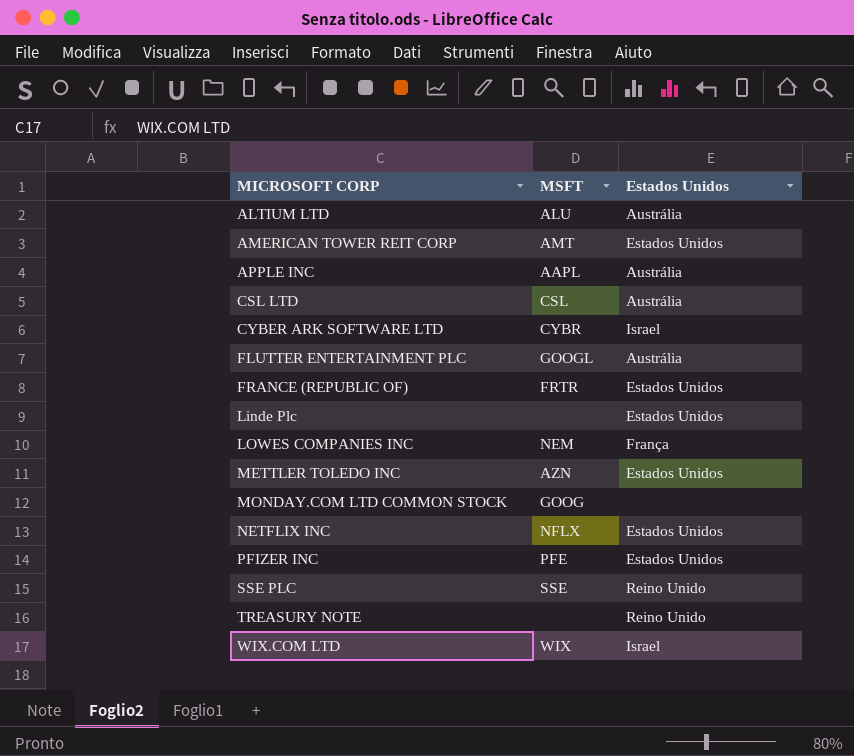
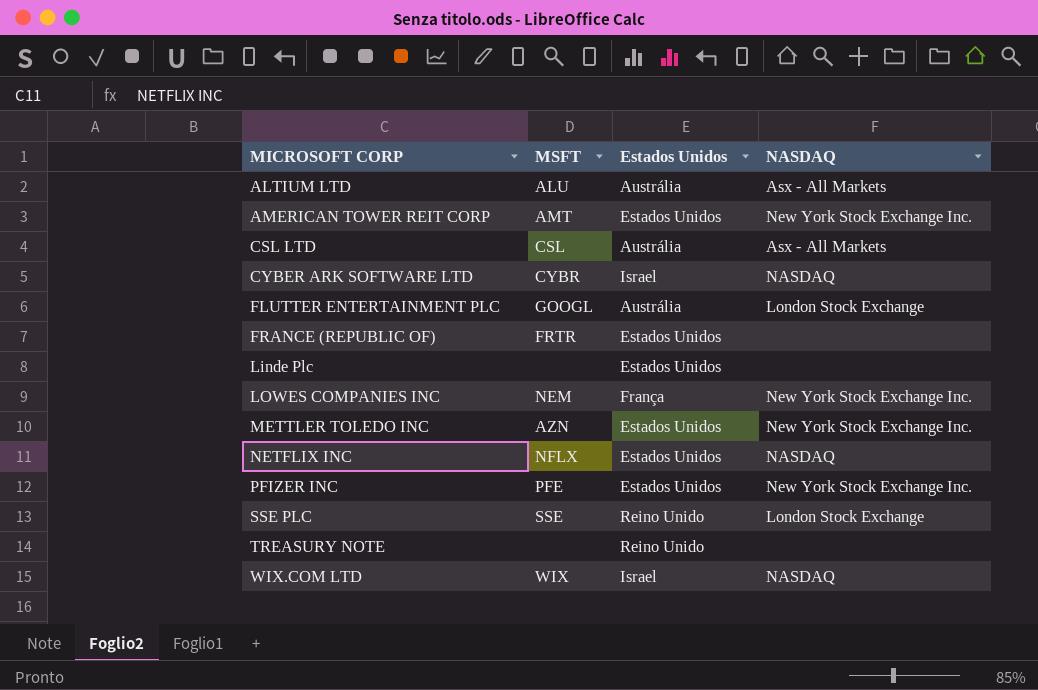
column NASDAQ | position: none -> 4
row APPLE INC: AAPL | Austrália -> none
row MONDAY.COM LTD COMMON STOCK: GOOG | none -> none

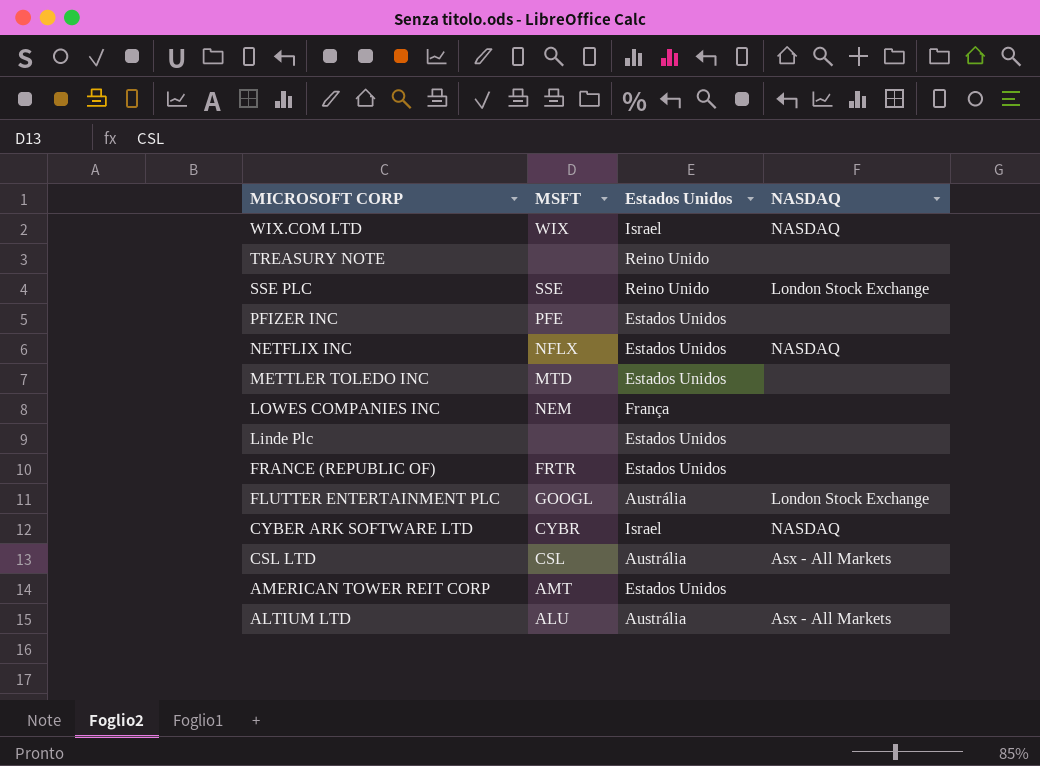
row order: MICROSOFT CORP ascending -> MICROSOFT CORP descending
PFIZER INC | NASDAQ: New York Stock Exchange Inc. -> none
METTLER TOLEDO INC | MSFT: AZN -> MTD
METTLER TOLEDO INC | NASDAQ: New York Stock Exchange Inc. -> none
LOWES COMPANIES INC | NASDAQ: New York Stock Exchange Inc. -> none
AMERICAN TOWER REIT CORP | NASDAQ: New York Stock Exchange Inc. -> none

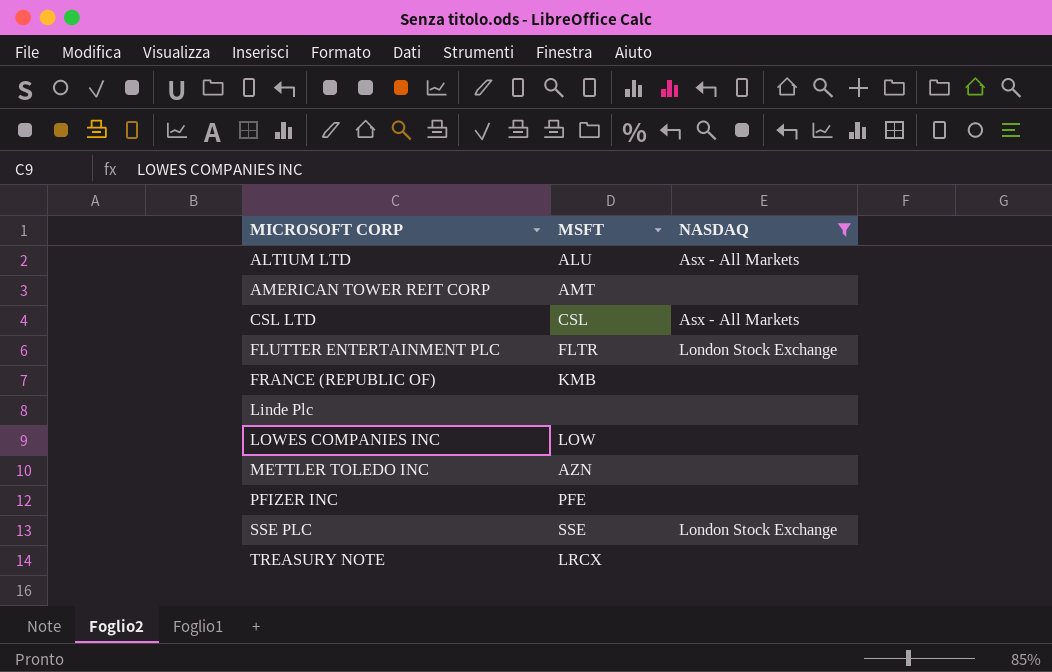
filter: none -> NASDAQ != NASDAQ
row order: MICROSOFT CORP descending -> MICROSOFT CORP ascending
column Estados Unidos | position: 3 -> none
FLUTTER ENTERTAINMENT PLC | MSFT: GOOGL -> FLTR
FRANCE (REPUBLIC OF) | MSFT: FRTR -> KMB
LOWES COMPANIES INC | MSFT: NEM -> LOW
METTLER TOLEDO INC | MSFT: MTD -> AZN
TREASURY NOTE | MSFT: none -> LRCX

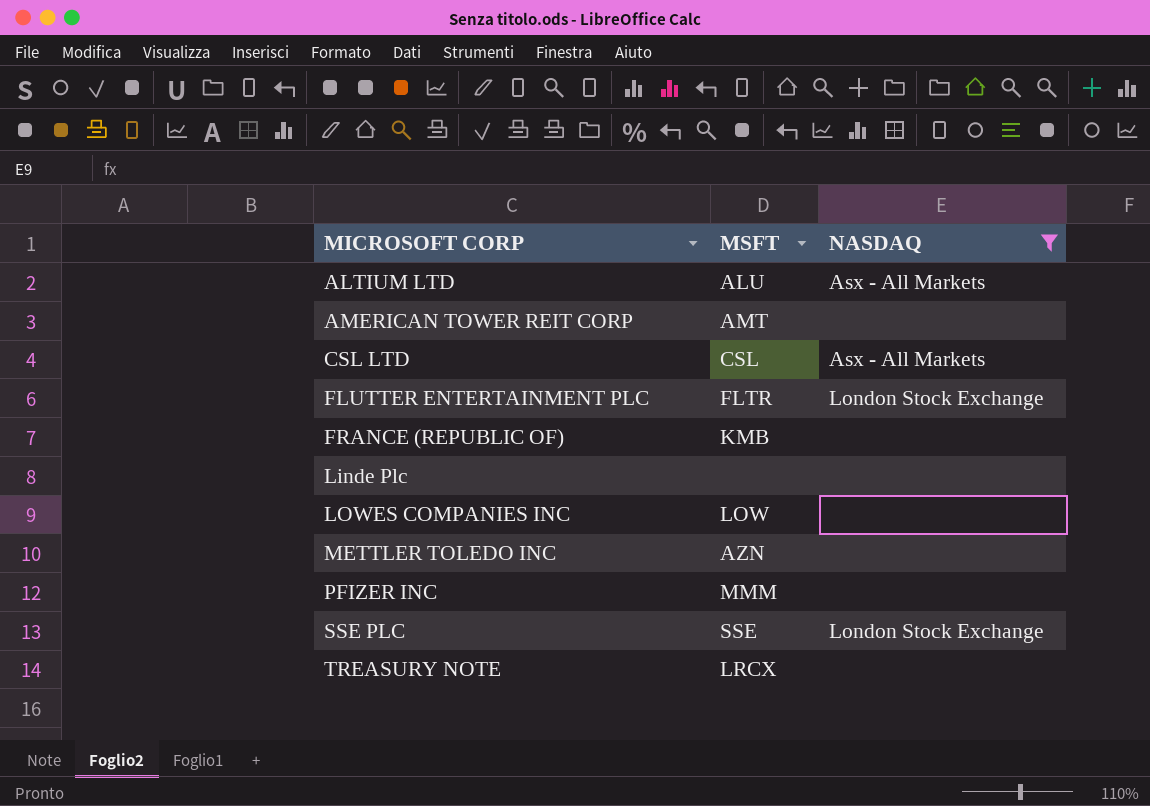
PFIZER INC | MSFT: PFE -> MMM

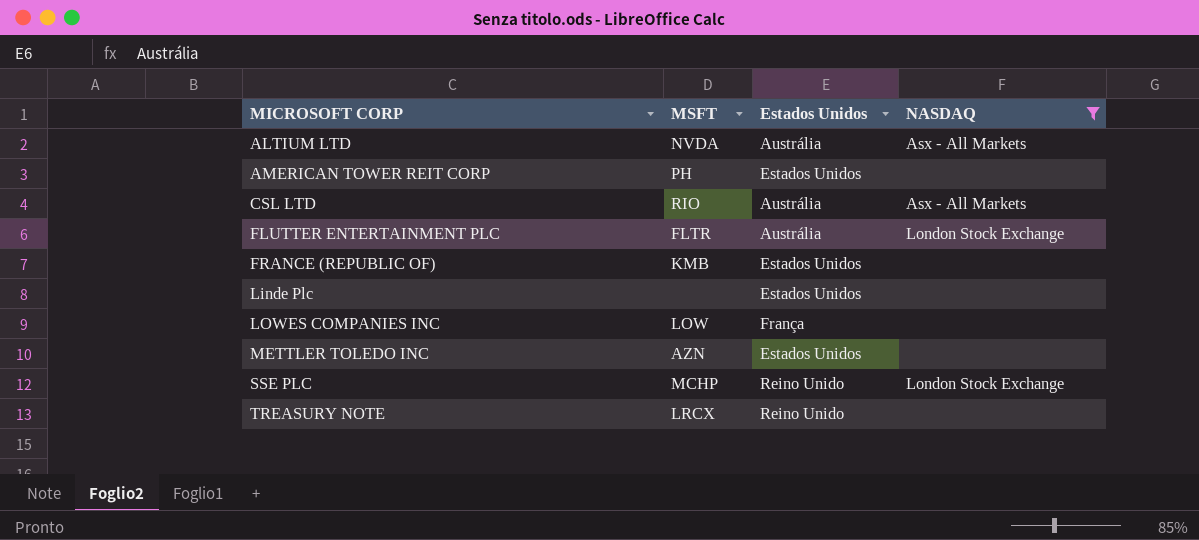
column Estados Unidos | position: none -> 3
row PFIZER INC: MMM | none -> none
ALTIUM LTD | MSFT: ALU -> NVDA
AMERICAN TOWER REIT CORP | MSFT: AMT -> PH
CSL LTD | MSFT: CSL -> RIO
SSE PLC | MSFT: SSE -> MCHP

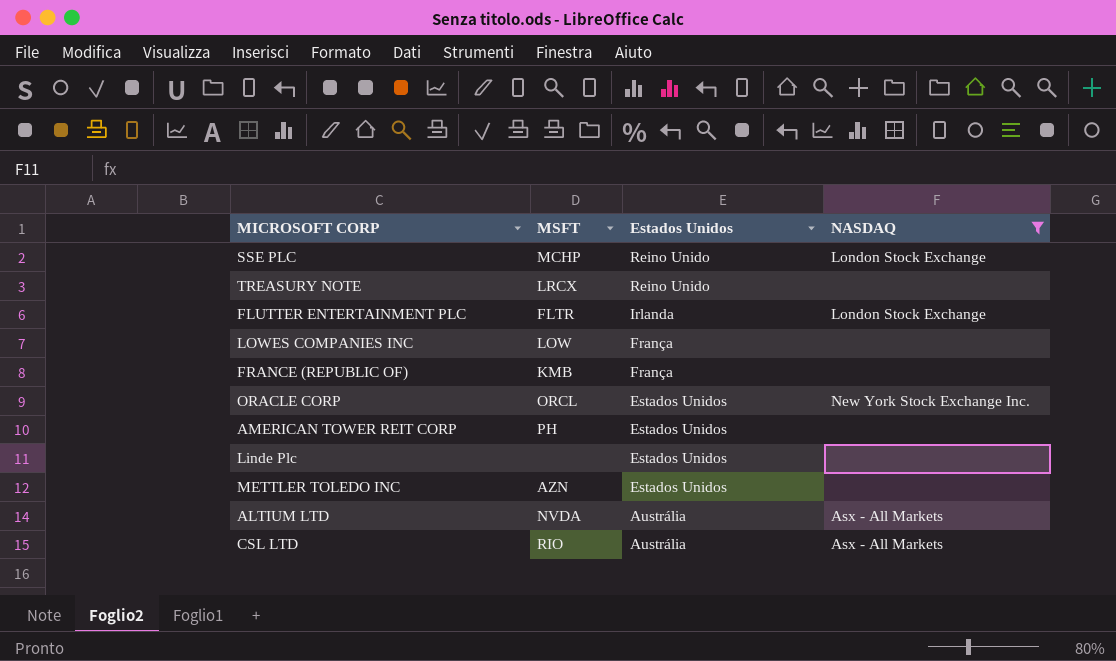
row order: MICROSOFT CORP ascending -> Estados Unidos descending
FLUTTER ENTERTAINMENT PLC | Estados Unidos: Austrália -> Irlanda
FRANCE (REPUBLIC OF) | Estados Unidos: Estados Unidos -> França
row ORACLE CORP: none -> ORCL | Estados Unidos | New York Stock Exchange Inc.

